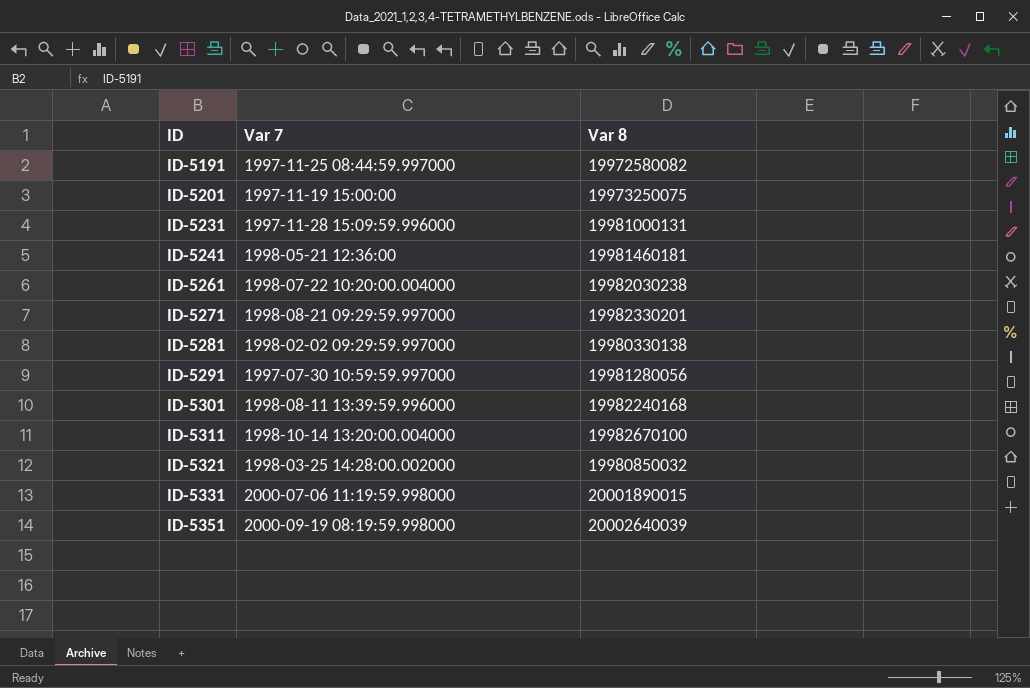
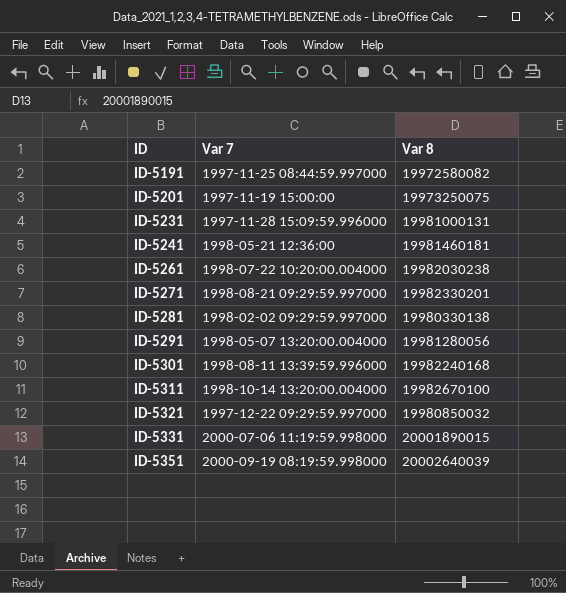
ID-5291 | Var 7: 1997-07-30 10:59:59.997000 -> 1998-05-07 13:20:00.004000
ID-5321 | Var 7: 1998-03-25 14:28:00.002000 -> 1997-12-22 09:29:59.997000

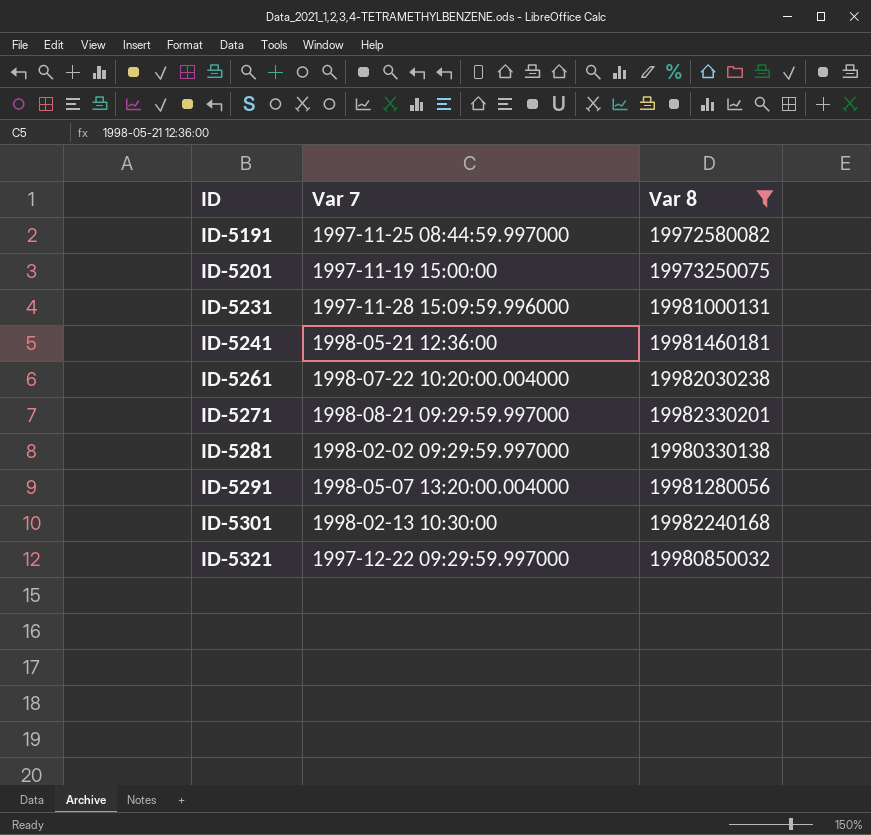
filter: none -> Var 8 <= 19982330201
ID-5301 | Var 7: 1998-08-11 13:39:59.996000 -> 1998-02-13 10:30:00

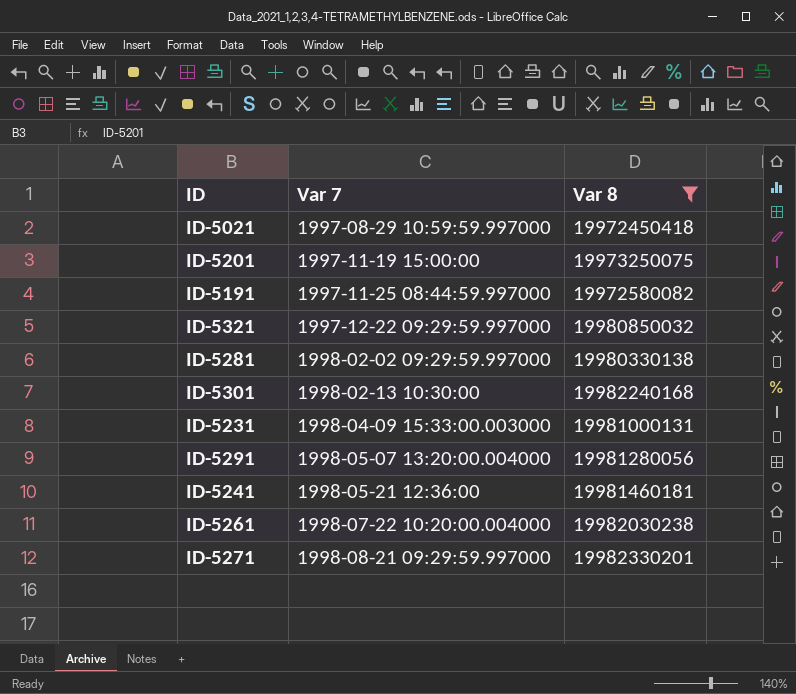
row order: ID ascending -> Var 7 ascending
row ID-5021: none -> 1997-08-29 10:59:59.997000 | 19972450418
ID-5231 | Var 7: 1997-11-28 15:09:59.996000 -> 1998-04-09 15:33:00.003000

